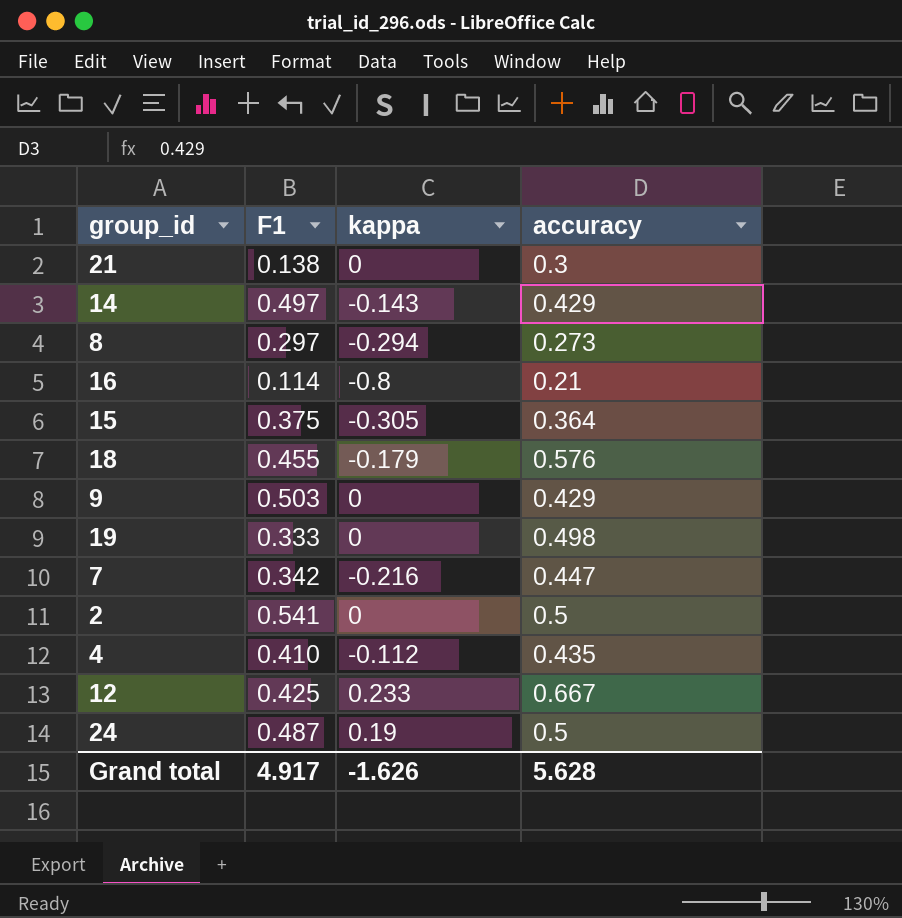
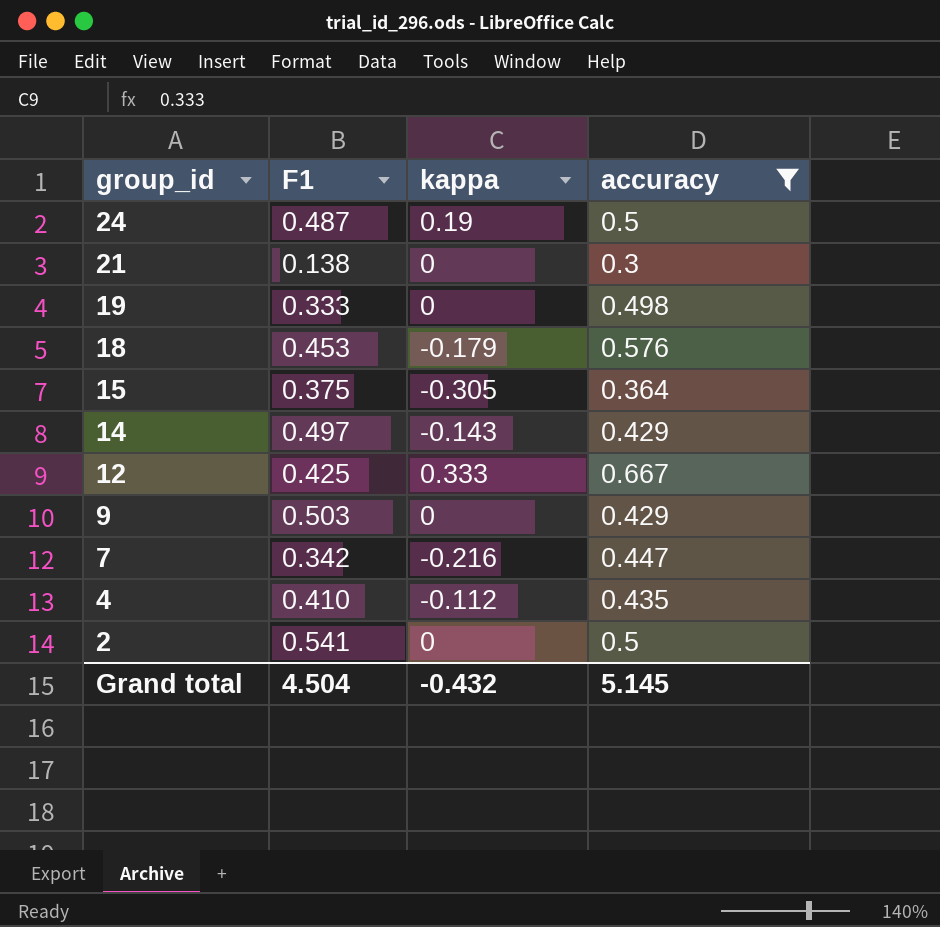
filter: none -> accuracy >= 0.3
row order: none -> group_id descending
18 | F1: 0.455 -> 0.453
12 | kappa: 0.233 -> 0.333
Grand total | F1: 4.917 -> 4.504
Grand total | kappa: -1.626 -> -0.432
Grand total | accuracy: 5.628 -> 5.145

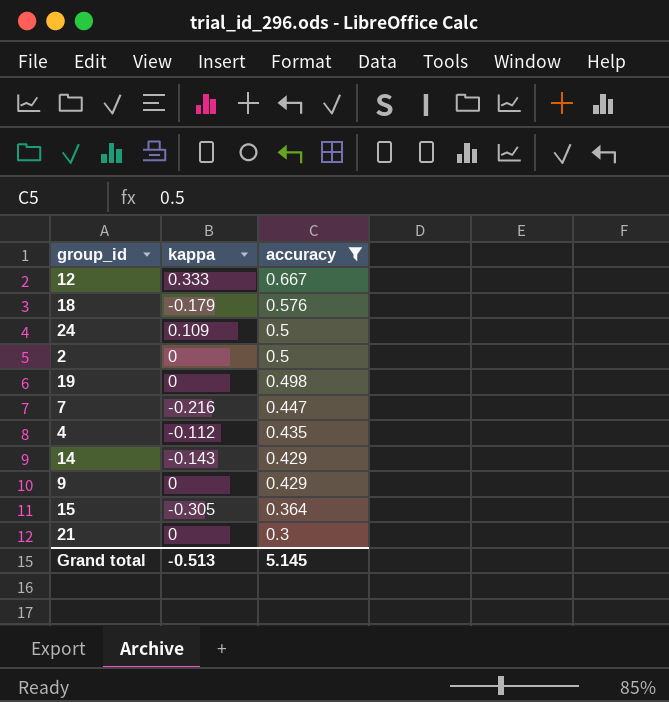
row order: group_id descending -> accuracy descending
column F1 | position: 2 -> none
24 | kappa: 0.19 -> 0.109
Grand total | kappa: -0.432 -> -0.513

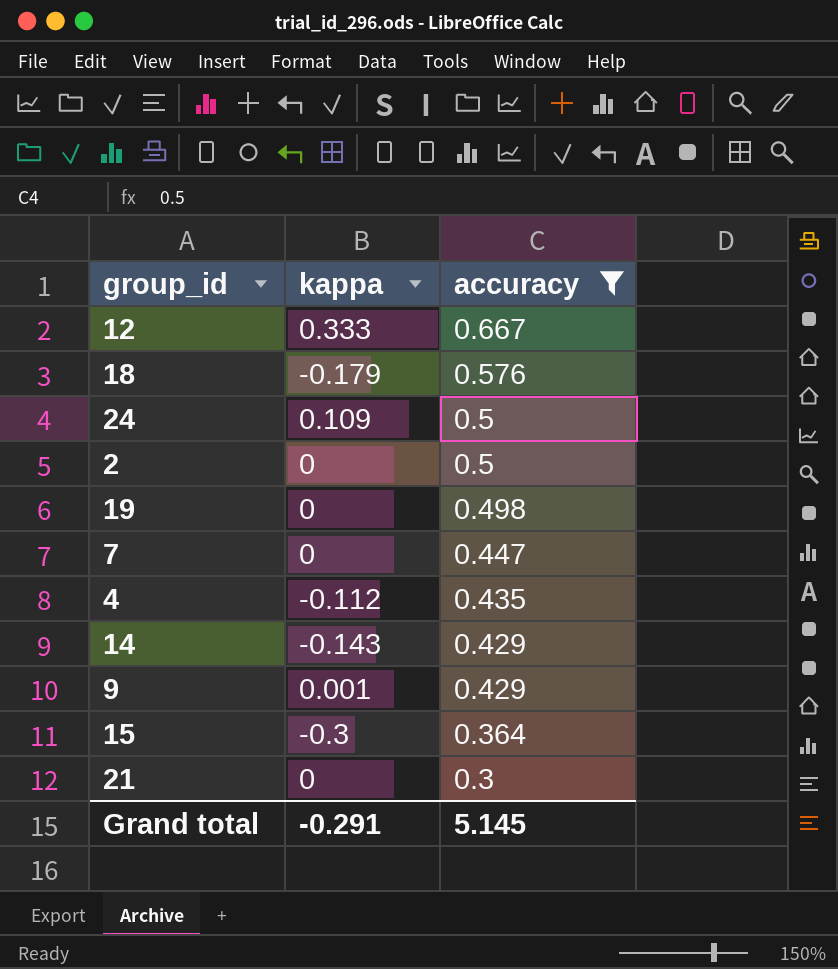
7 | kappa: -0.216 -> 0
9 | kappa: 0 -> 0.001
15 | kappa: -0.305 -> -0.3
Grand total | kappa: -0.513 -> -0.291

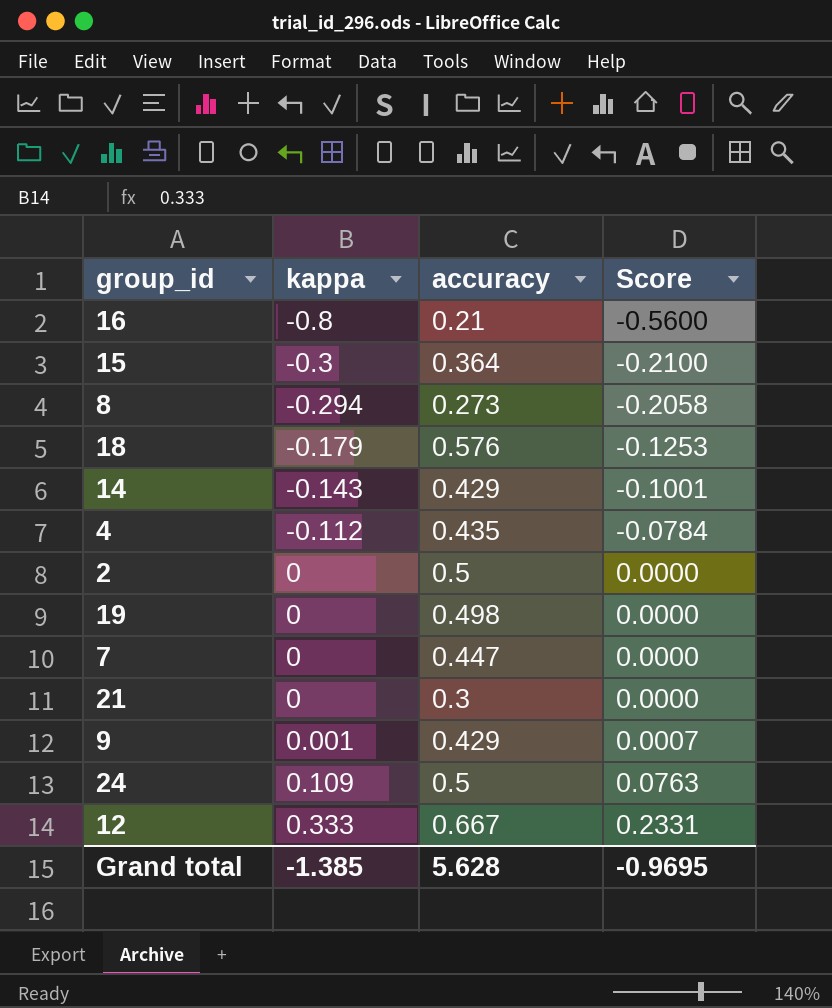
filter: accuracy >= 0.3 -> none
row order: accuracy descending -> kappa ascending
column Score | formula: none -> [kappa] * 0.7
Grand total | kappa: -0.291 -> -1.385
Grand total | accuracy: 5.145 -> 5.628

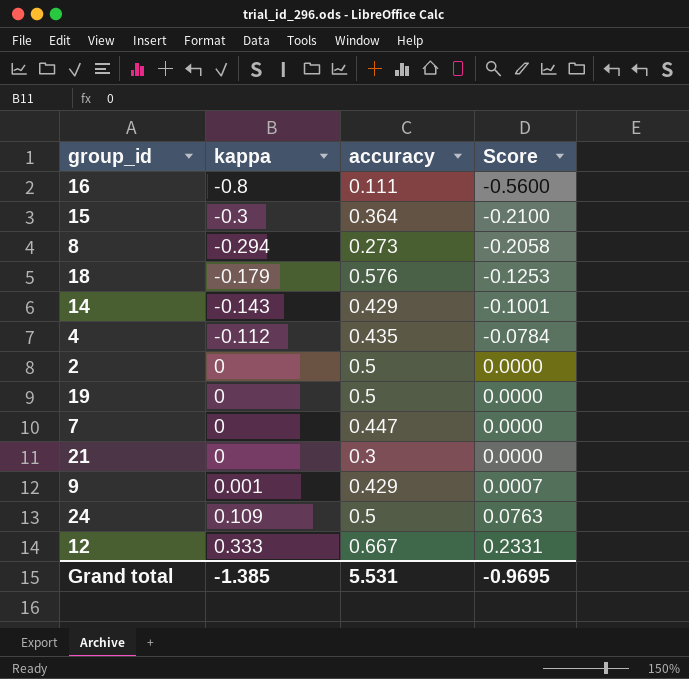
16 | accuracy: 0.21 -> 0.111
19 | accuracy: 0.498 -> 0.5
Grand total | accuracy: 5.628 -> 5.531

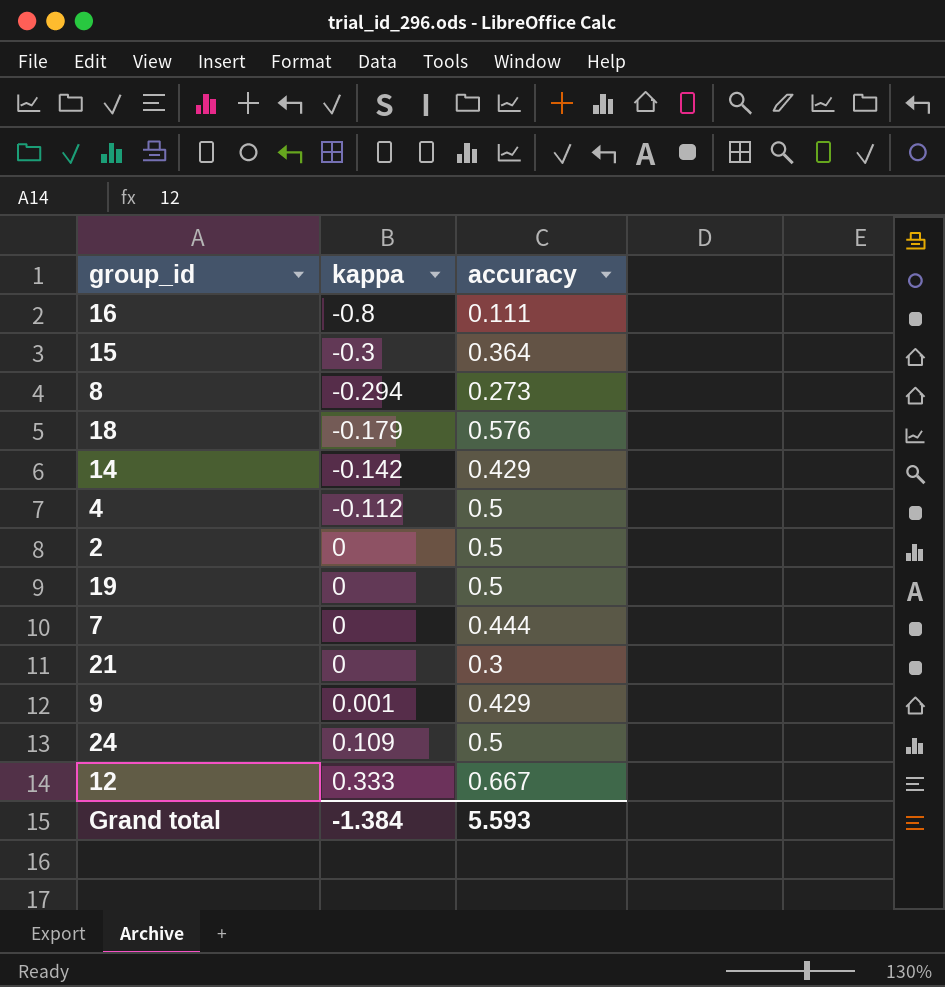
column Score | formula: [kappa] * 0.7 -> none
14 | kappa: -0.143 -> -0.142
4 | accuracy: 0.435 -> 0.5
7 | accuracy: 0.447 -> 0.444
Grand total | kappa: -1.385 -> -1.384
Grand total | accuracy: 5.531 -> 5.593

